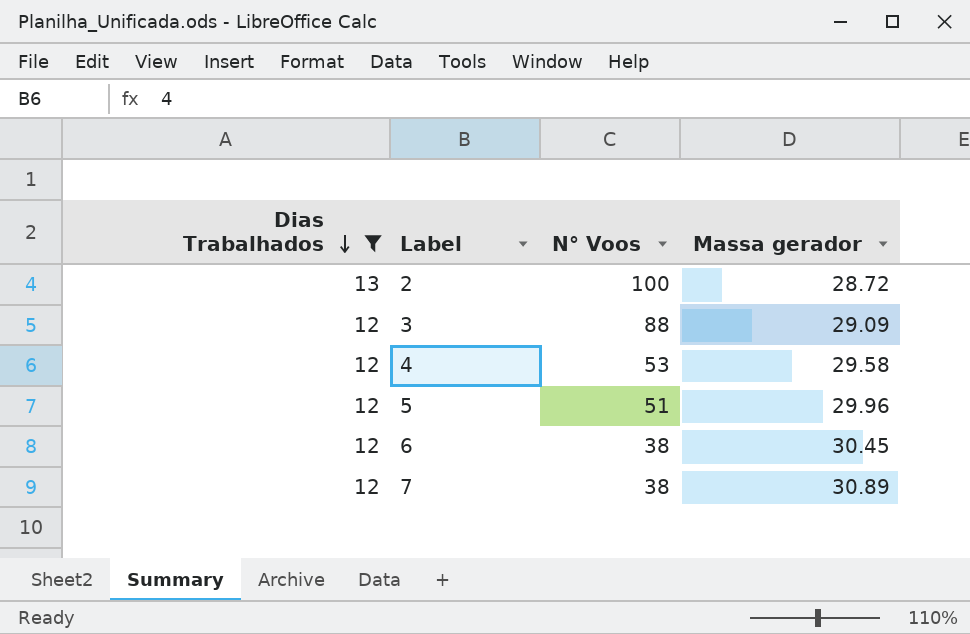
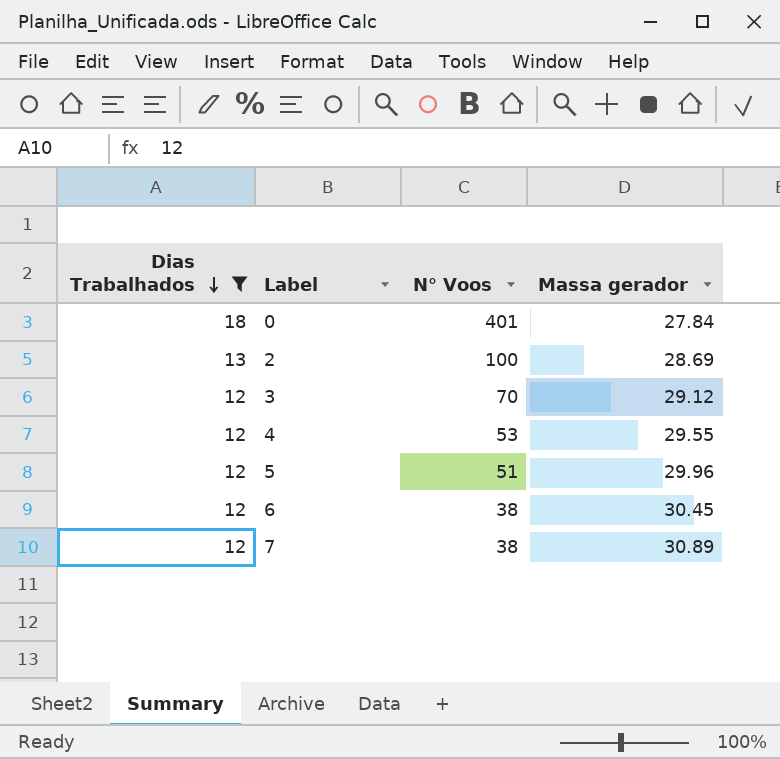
row 0: none -> 18 | 401 | 27.84
2 | Massa gerador: 28.72 -> 28.69
3 | N° Voos: 88 -> 70
3 | Massa gerador: 29.09 -> 29.12
4 | Massa gerador: 29.58 -> 29.55

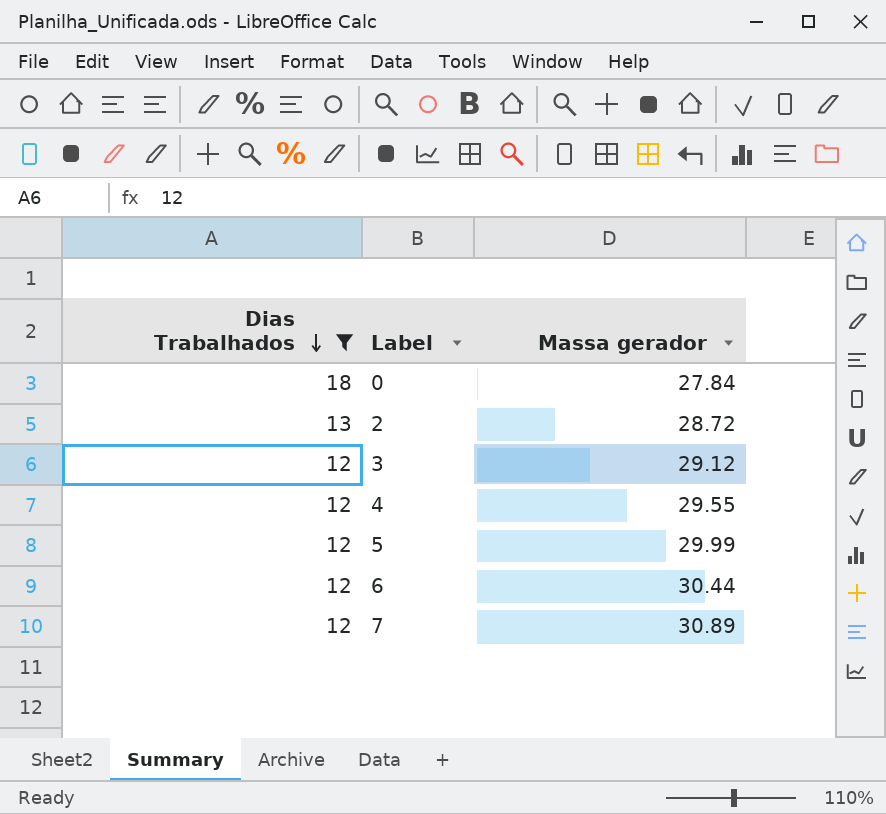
column N° Voos | position: 3 -> none
2 | Massa gerador: 28.69 -> 28.72
5 | Massa gerador: 29.96 -> 29.99
6 | Massa gerador: 30.45 -> 30.44

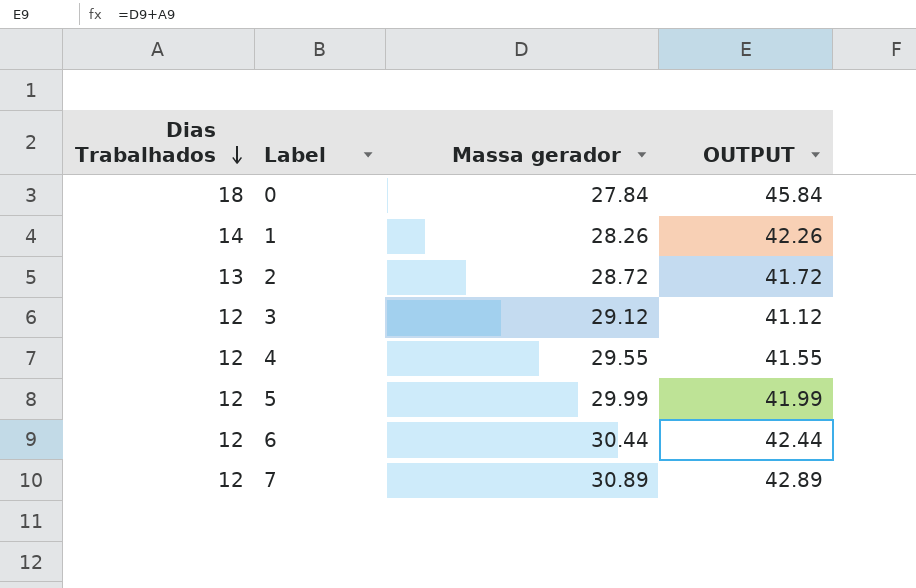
filter: Dias Trabalhados != 14 -> none
column OUTPUT | formula: none -> [Dias Trabalhados] + [Massa gerador]

